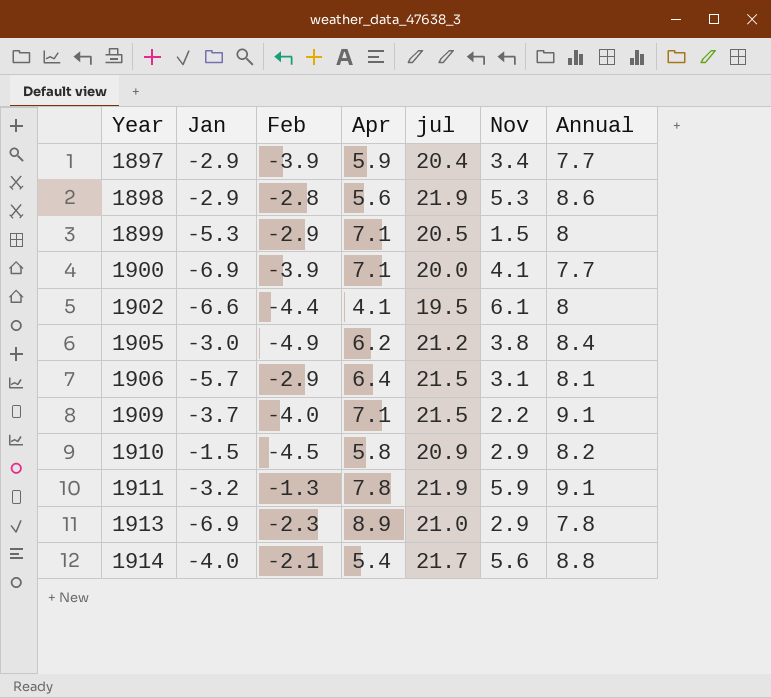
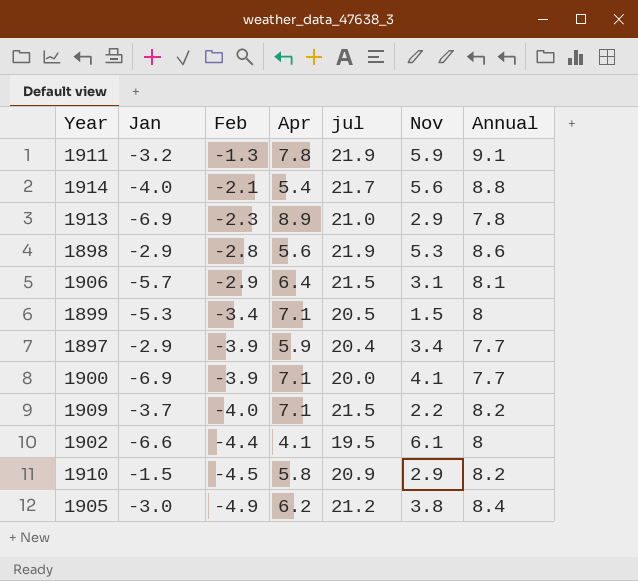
row order: Year ascending -> Feb descending
1899 | Feb: -2.9 -> -3.4
1909 | Annual: 9.1 -> 8.2

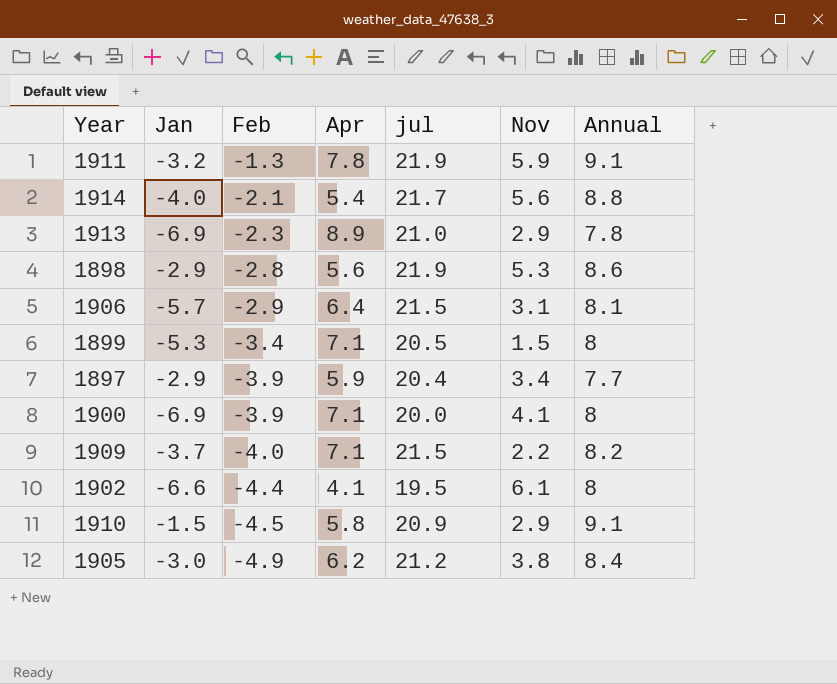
1900 | Annual: 7.7 -> 8
1910 | Annual: 8.2 -> 9.1

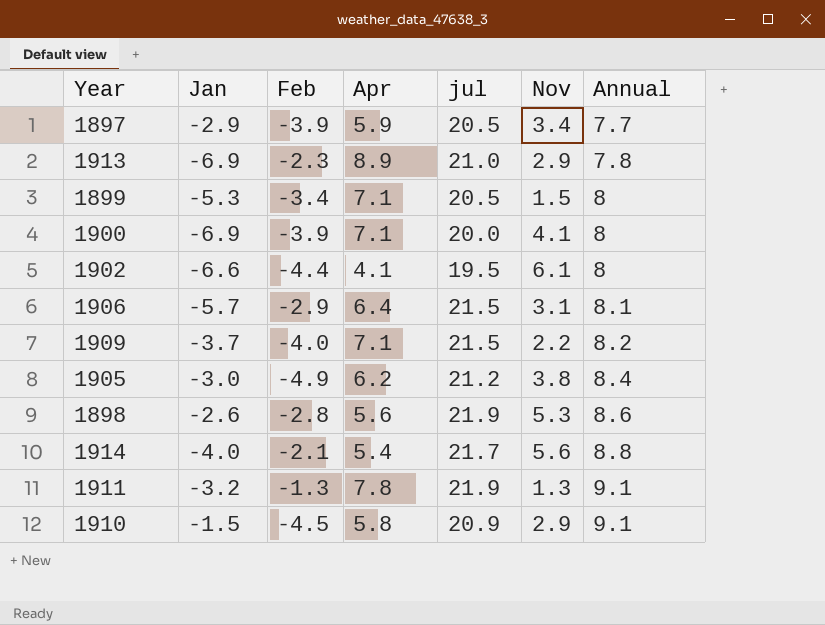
row order: Feb descending -> Annual ascending
1897 | jul: 20.4 -> 20.5
1898 | Jan: -2.9 -> -2.6
1911 | Nov: 5.9 -> 1.3

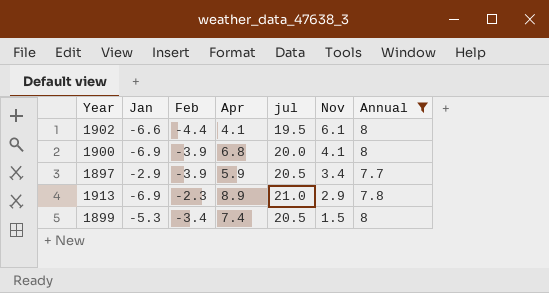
filter: none -> Annual <= 8
row order: Annual ascending -> Nov descending
1900 | Apr: 7.1 -> 6.8
1899 | Apr: 7.1 -> 7.4

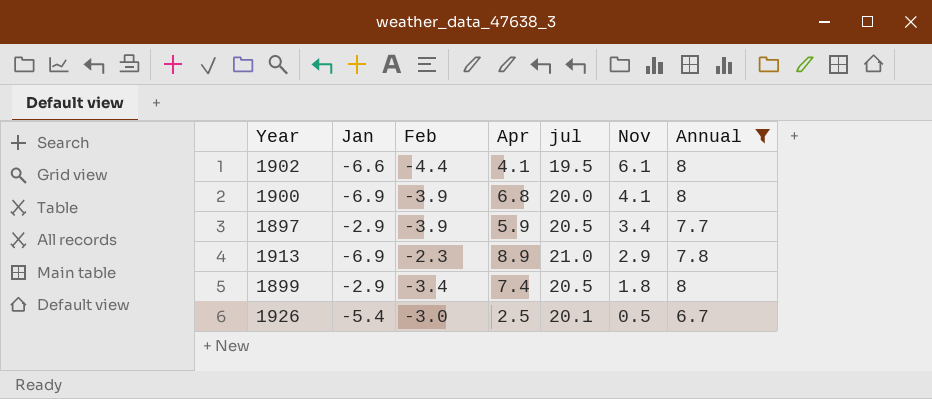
1899 | Jan: -5.3 -> -2.9
1899 | Nov: 1.5 -> 1.8
row 1926: none -> -5.4 | -3.0 | 2.5 | 20.1 | 0.5 | 6.7

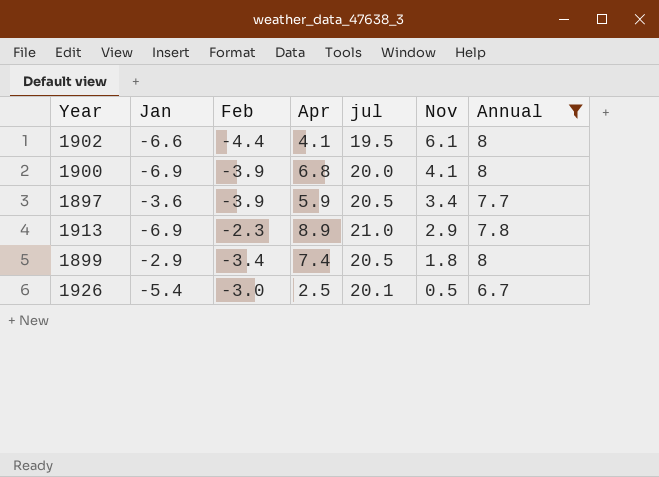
1897 | Jan: -2.9 -> -3.6

